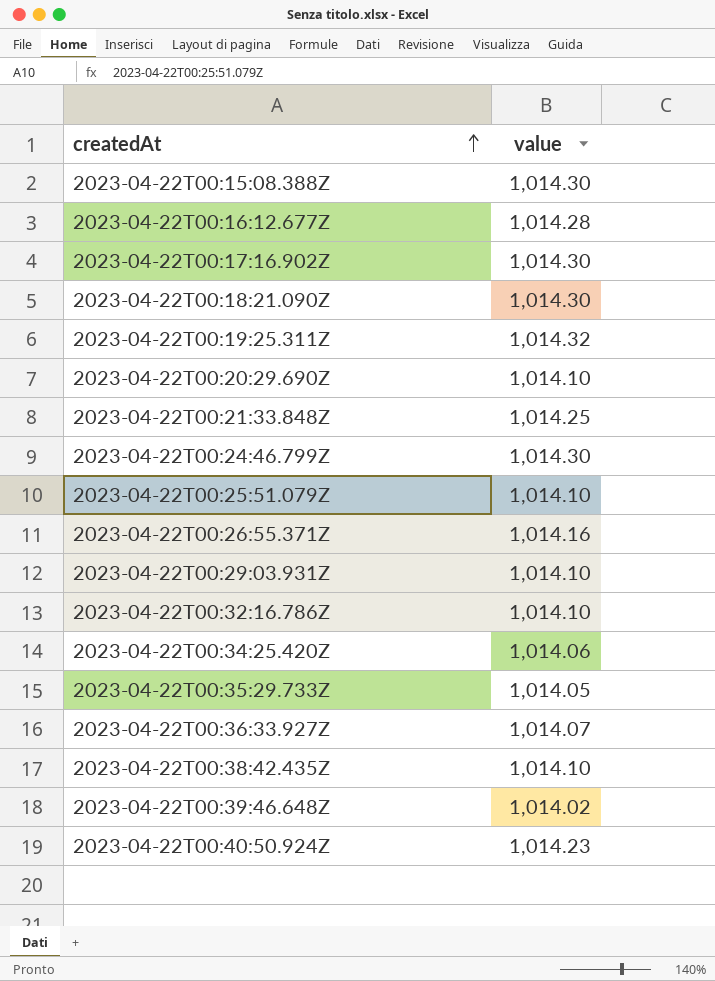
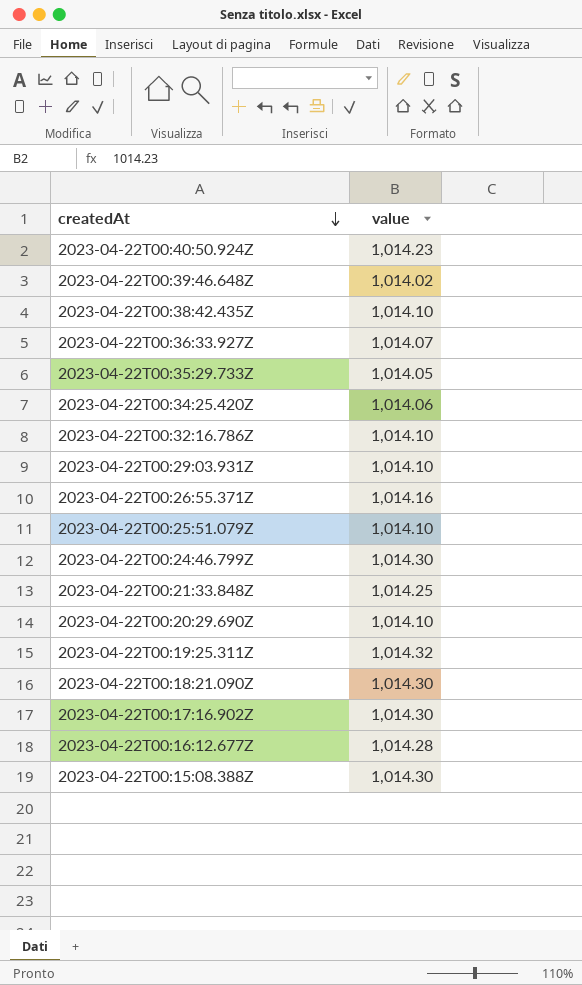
row order: createdAt ascending -> createdAt descending

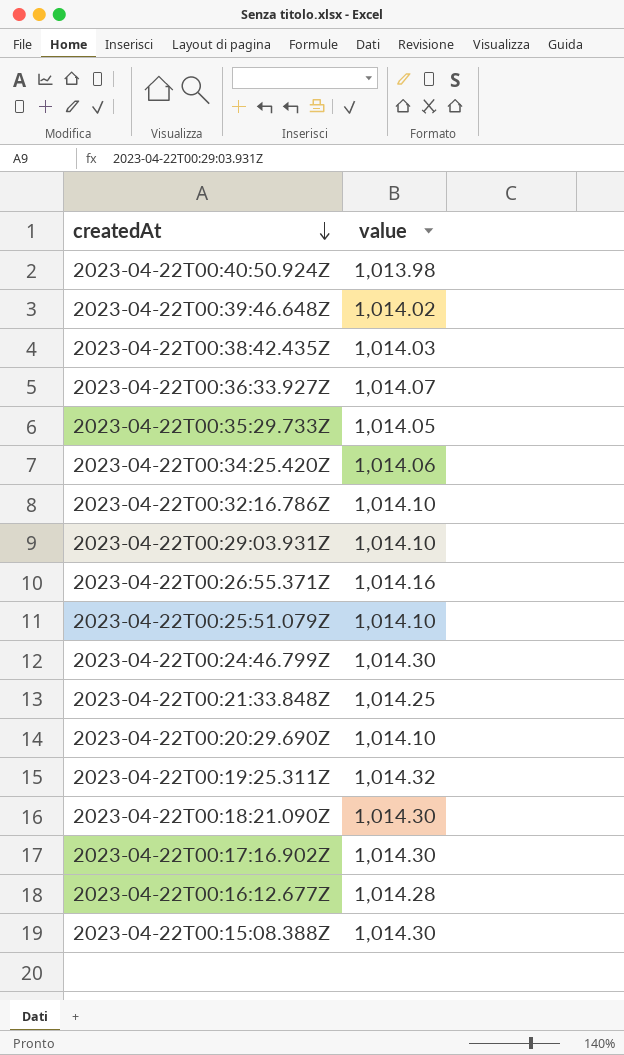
2023-04-22T00:40:50.924Z | value: 1,014.23 -> 1,013.98
2023-04-22T00:38:42.435Z | value: 1,014.10 -> 1,014.03

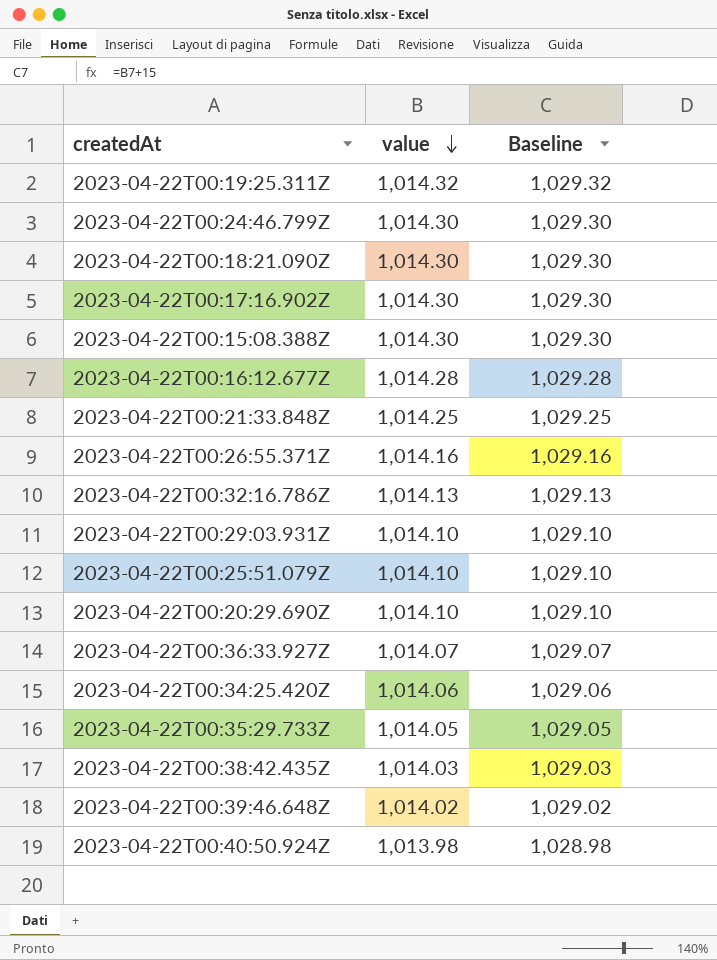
row order: createdAt descending -> value descending
column Baseline | formula: none -> [value] + 15
2023-04-22T00:32:16.786Z | value: 1,014.10 -> 1,014.13

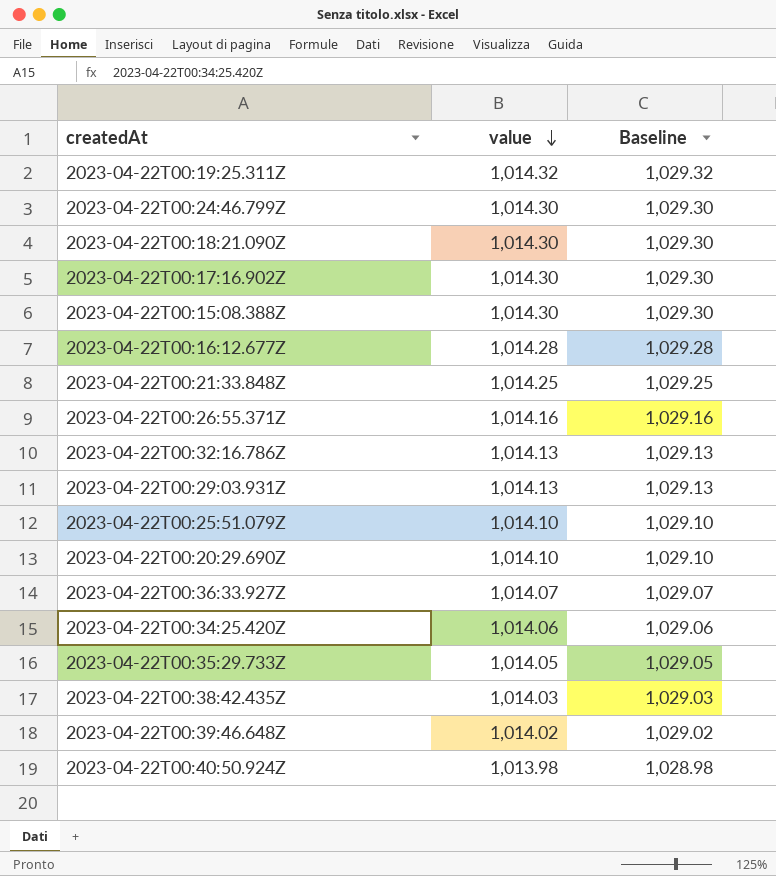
2023-04-22T00:29:03.931Z | value: 1,014.10 -> 1,014.13
2023-04-22T00:29:03.931Z | Baseline: 1,029.10 -> 1,029.13

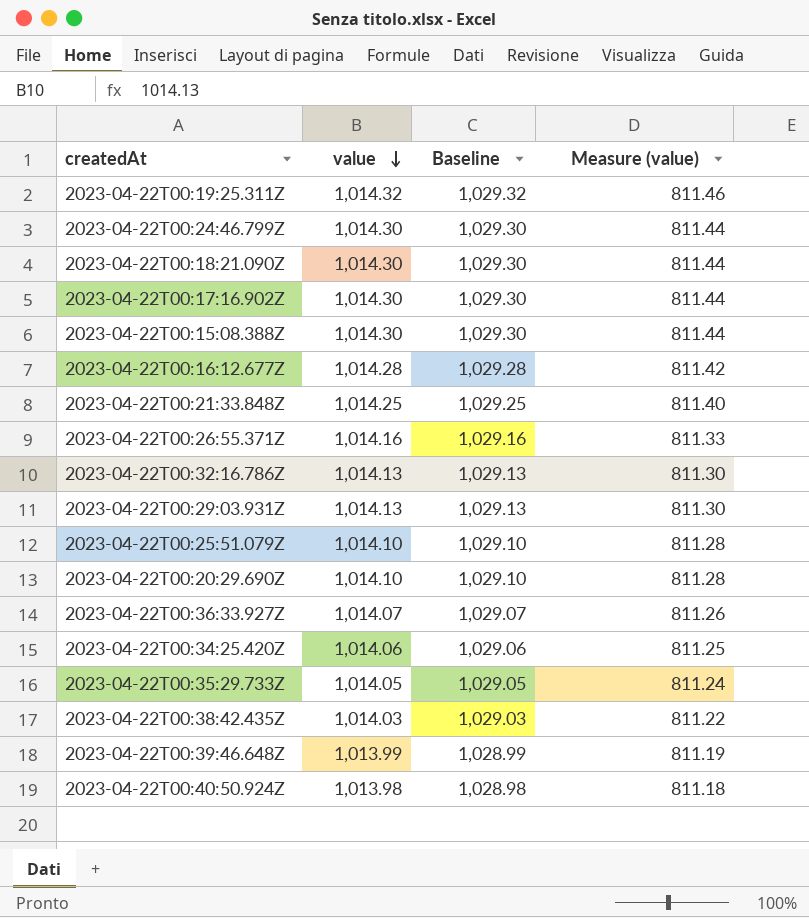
column Measure (value) | formula: none -> [value] * 0.8
2023-04-22T00:39:46.648Z | value: 1,014.02 -> 1,013.99
2023-04-22T00:39:46.648Z | Baseline: 1,029.02 -> 1,028.99

